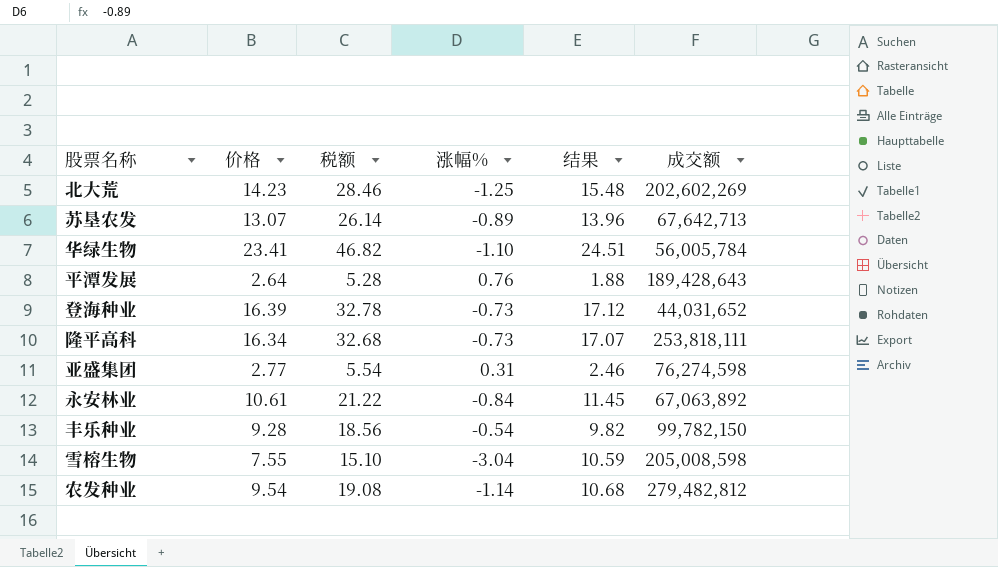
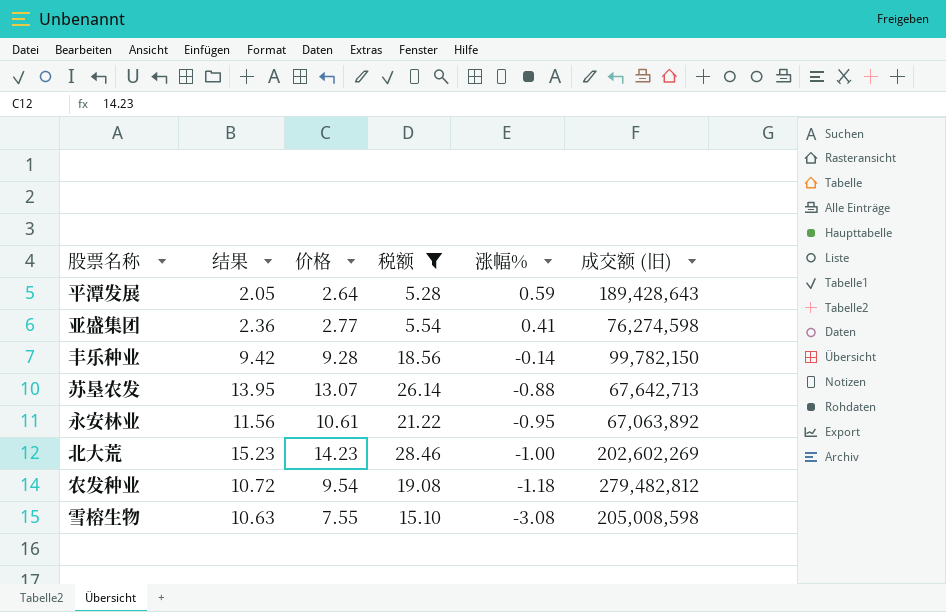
filter: none -> 税额 <= 28.46
row order: none -> 涨幅% descending
column 结果 | position: 5 -> 2
column name: 成交额 -> 成交额 (旧)
平潭发展 | 结果: 1.88 -> 2.05
平潭发展 | 涨幅%: 0.76 -> 0.59
亚盛集团 | 结果: 2.46 -> 2.36
亚盛集团 | 涨幅%: 0.31 -> 0.41
丰乐种业 | 结果: 9.82 -> 9.42
丰乐种业 | 涨幅%: -0.54 -> -0.14
苏垦农发 | 结果: 13.96 -> 13.95
苏垦农发 | 涨幅%: -0.89 -> -0.88
永安林业 | 结果: 11.45 -> 11.56
永安林业 | 涨幅%: -0.84 -> -0.95
北大荒 | 结果: 15.48 -> 15.23
北大荒 | 涨幅%: -1.25 -> -1.00
农发种业 | 结果: 10.68 -> 10.72
农发种业 | 涨幅%: -1.14 -> -1.18
雪榕生物 | 结果: 10.59 -> 10.63
雪榕生物 | 涨幅%: -3.04 -> -3.08

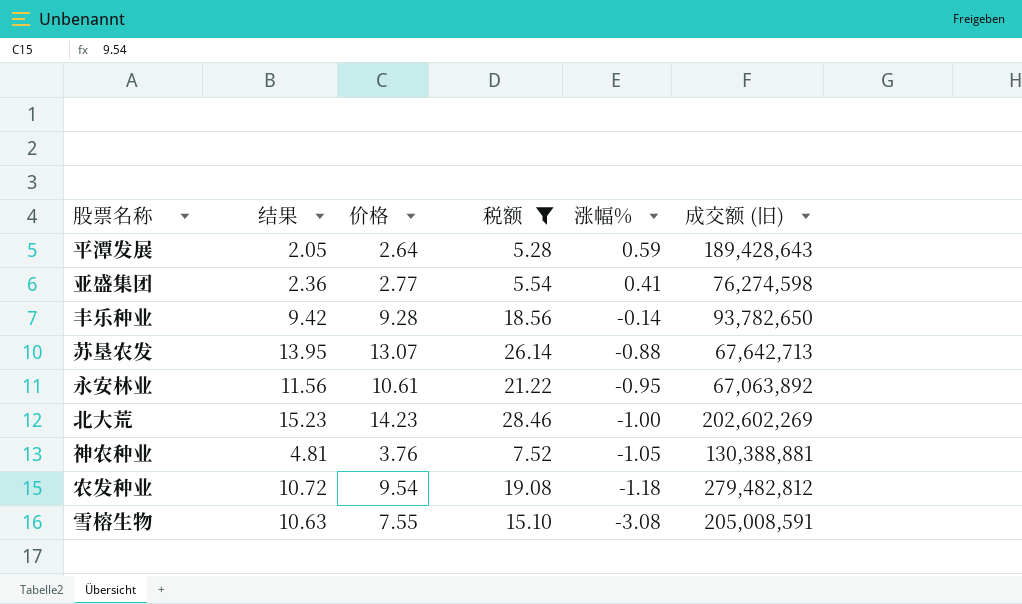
丰乐种业 | 成交额 (旧): 99,782,150 -> 93,782,650
row 神农种业: none -> 4.81 | 3.76 | 7.52 | -1.05 | 130,388,881
雪榕生物 | 成交额 (旧): 205,008,598 -> 205,008,591

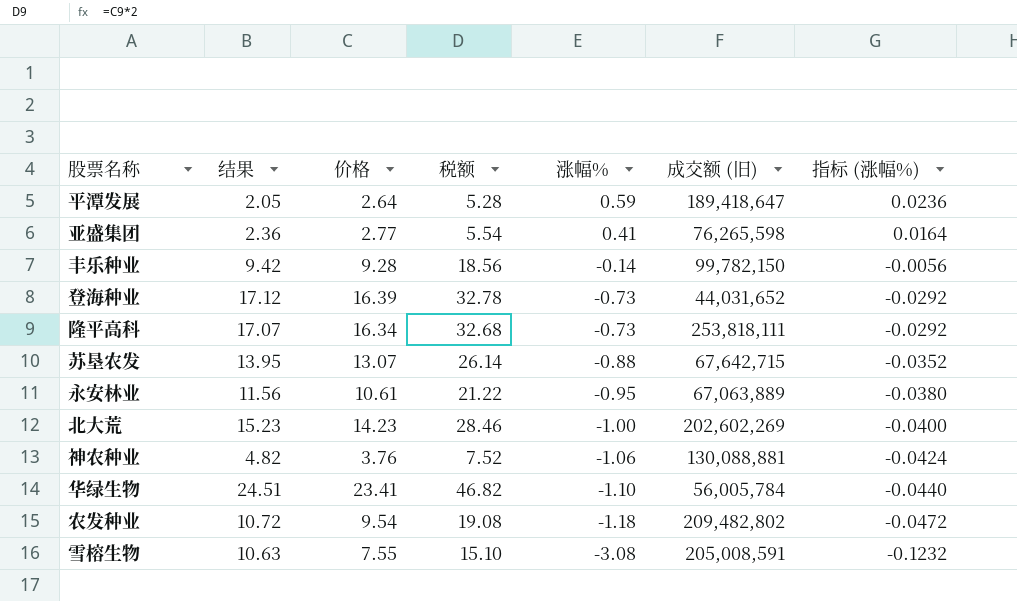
filter: 税额 <= 28.46 -> none
column 指标 (涨幅%) | formula: none -> [涨幅%] * 0.04
平潭发展 | 成交额 (旧): 189,428,643 -> 189,418,647
亚盛集团 | 成交额 (旧): 76,274,598 -> 76,265,598
丰乐种业 | 成交额 (旧): 93,782,650 -> 99,782,150
苏垦农发 | 成交额 (旧): 67,642,713 -> 67,642,715
永安林业 | 成交额 (旧): 67,063,892 -> 67,063,889
神农种业 | 结果: 4.81 -> 4.82
神农种业 | 涨幅%: -1.05 -> -1.06
神农种业 | 成交额 (旧): 130,388,881 -> 130,088,881
农发种业 | 成交额 (旧): 279,482,812 -> 209,482,802

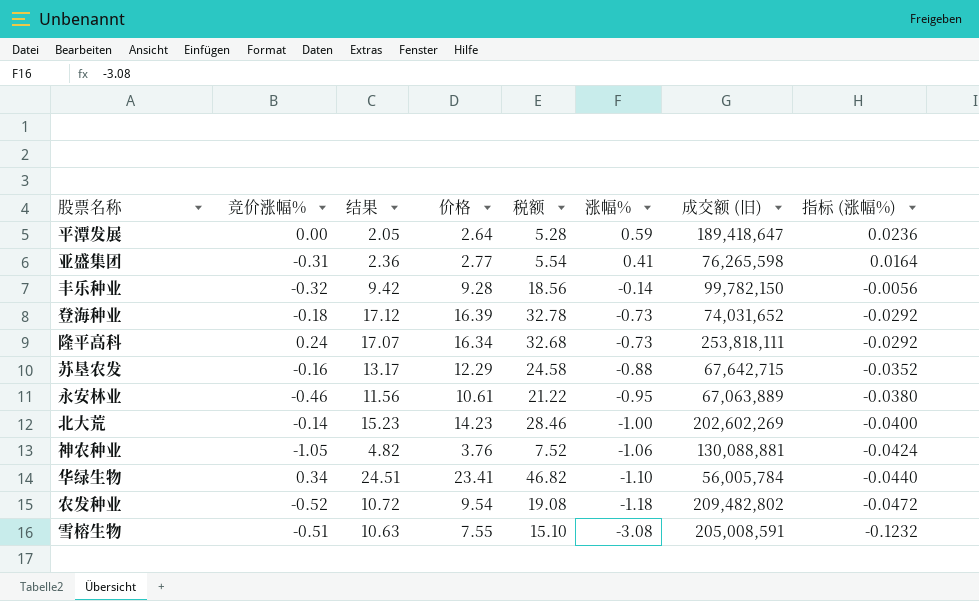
column 竞价涨幅% | position: none -> 2
登海种业 | 成交额 (旧): 44,031,652 -> 74,031,652
苏垦农发 | 结果: 13.95 -> 13.17
苏垦农发 | 价格: 13.07 -> 12.29
苏垦农发 | 税额: 26.14 -> 24.58

